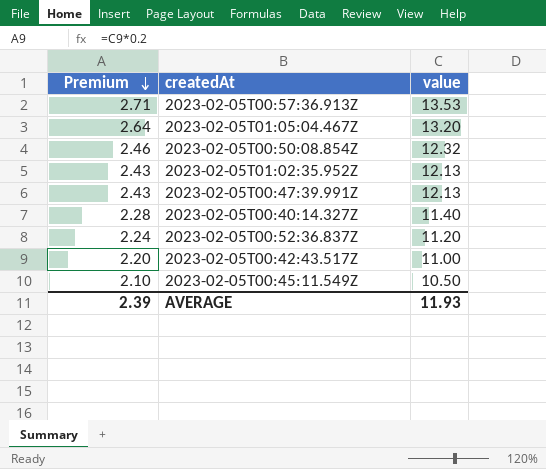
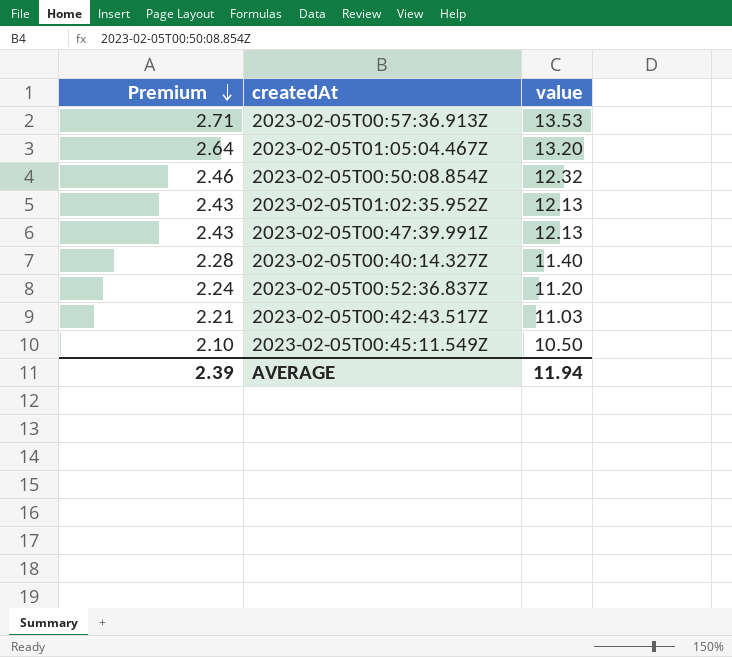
2023-02-05T00:42:43.517Z | Premium: 2.20 -> 2.21
2023-02-05T00:42:43.517Z | value: 11.00 -> 11.03
AVERAGE | value: 11.93 -> 11.94

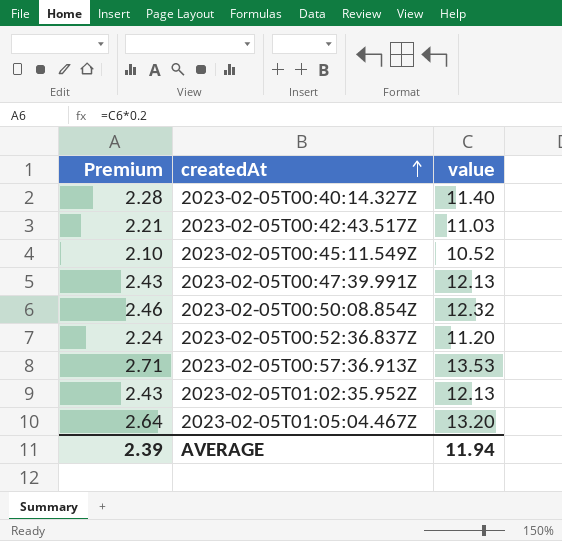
row order: Premium descending -> createdAt ascending
2023-02-05T00:45:11.549Z | value: 10.50 -> 10.52

